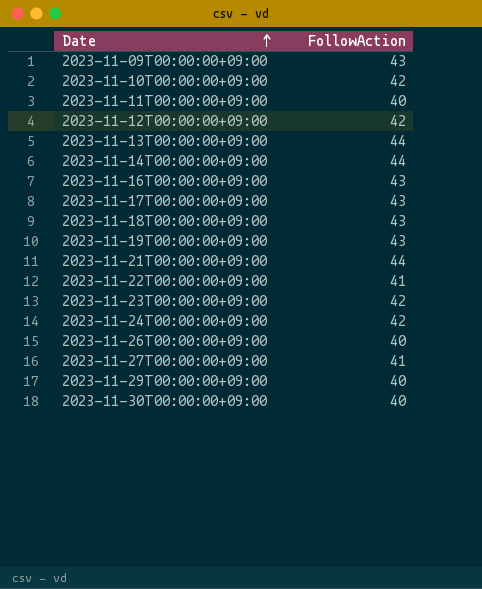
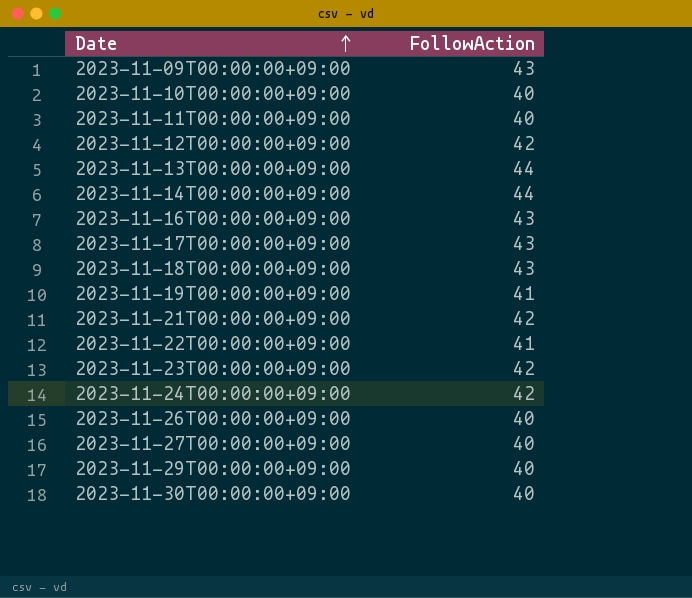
2023-11-10T00:00:00+09:00 | FollowAction: 42 -> 40
2023-11-19T00:00:00+09:00 | FollowAction: 43 -> 41
2023-11-21T00:00:00+09:00 | FollowAction: 44 -> 42
2023-11-27T00:00:00+09:00 | FollowAction: 41 -> 40

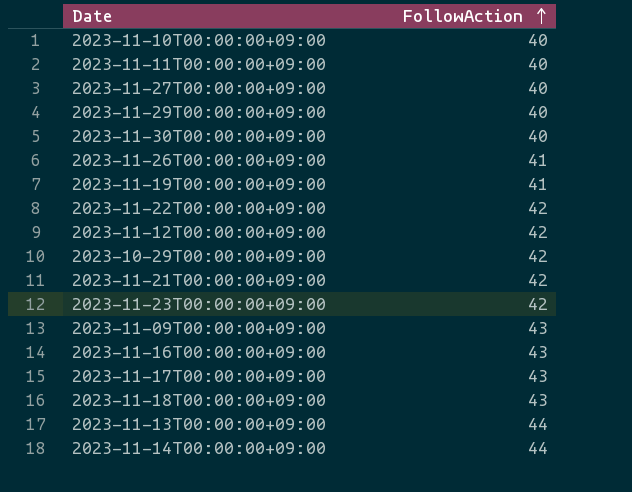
row order: Date ascending -> FollowAction ascending
row 2023-11-24T00:00:00+09:00: 42 -> none
2023-11-26T00:00:00+09:00 | FollowAction: 40 -> 41
2023-11-22T00:00:00+09:00 | FollowAction: 41 -> 42
row 2023-10-29T00:00:00+09:00: none -> 42

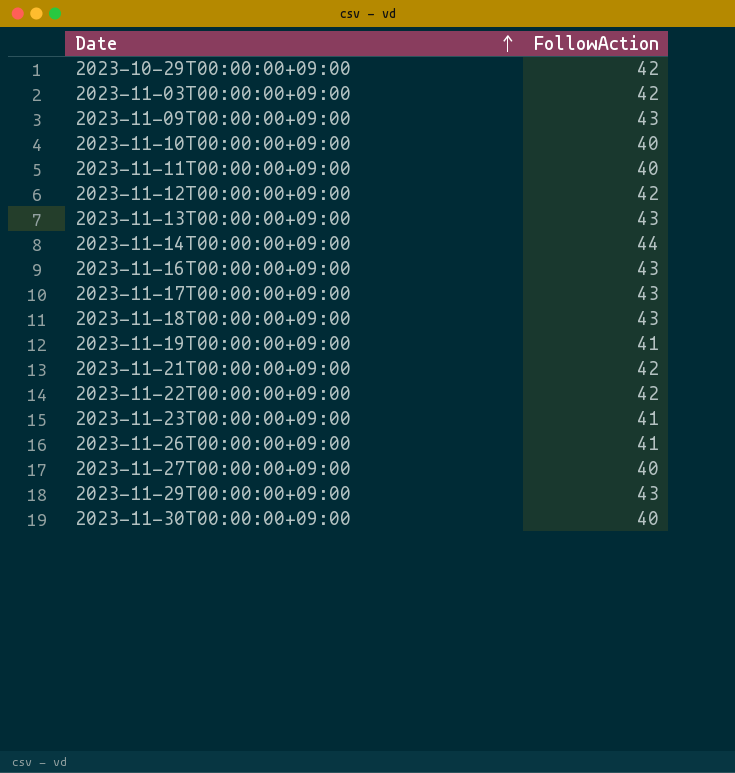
row order: FollowAction ascending -> Date ascending
row 2023-11-03T00:00:00+09:00: none -> 42
2023-11-13T00:00:00+09:00 | FollowAction: 44 -> 43
2023-11-23T00:00:00+09:00 | FollowAction: 42 -> 41
2023-11-29T00:00:00+09:00 | FollowAction: 40 -> 43

